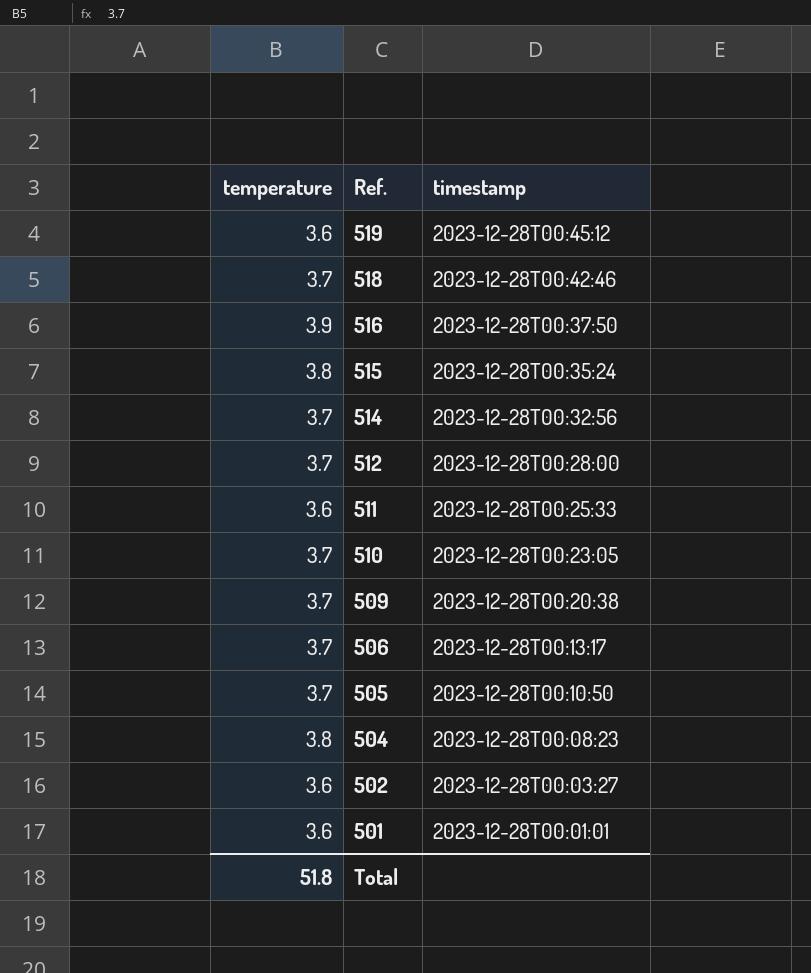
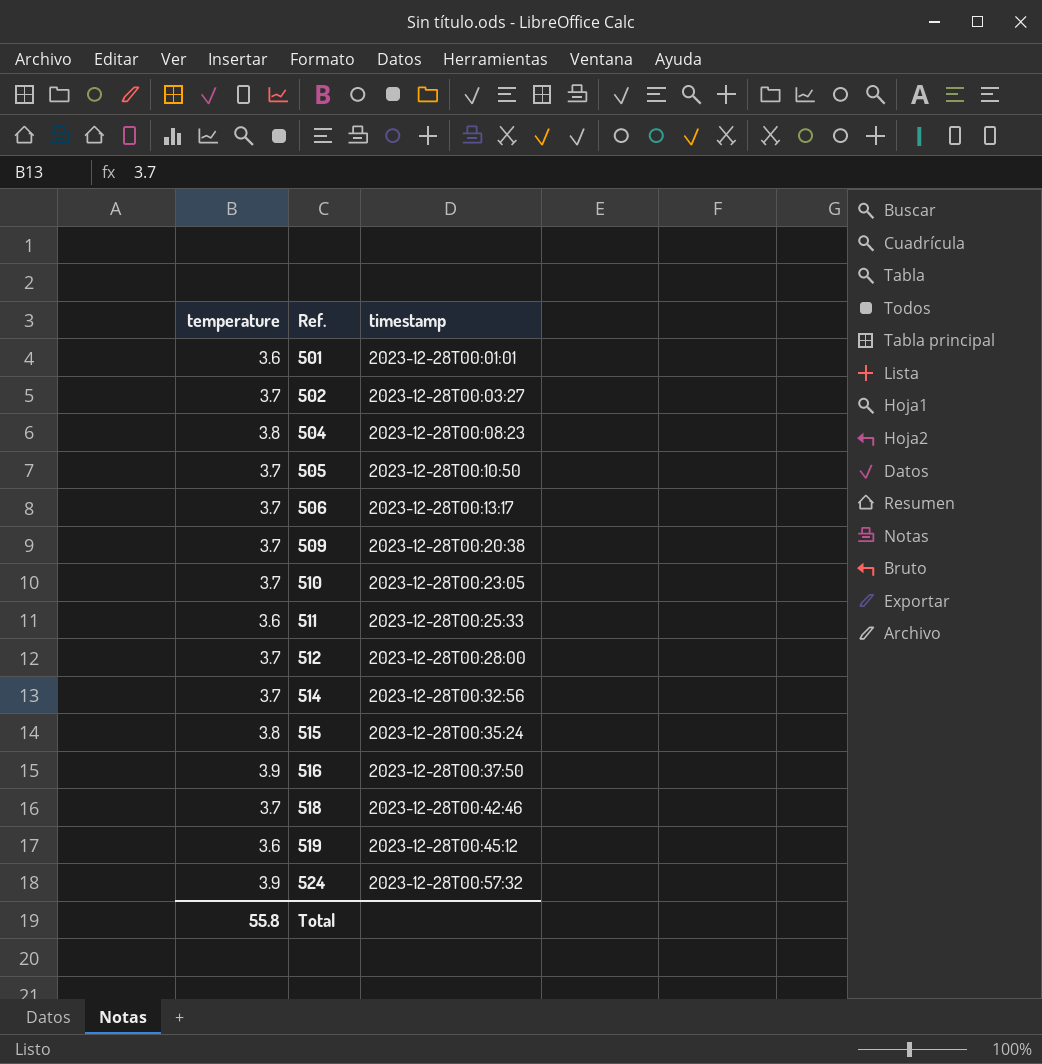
row order: Ref. descending -> Ref. ascending
502 | temperature: 3.6 -> 3.7
row 524: none -> 3.9 | 2023-12-28T00:57:32
Total | temperature: 51.8 -> 55.8

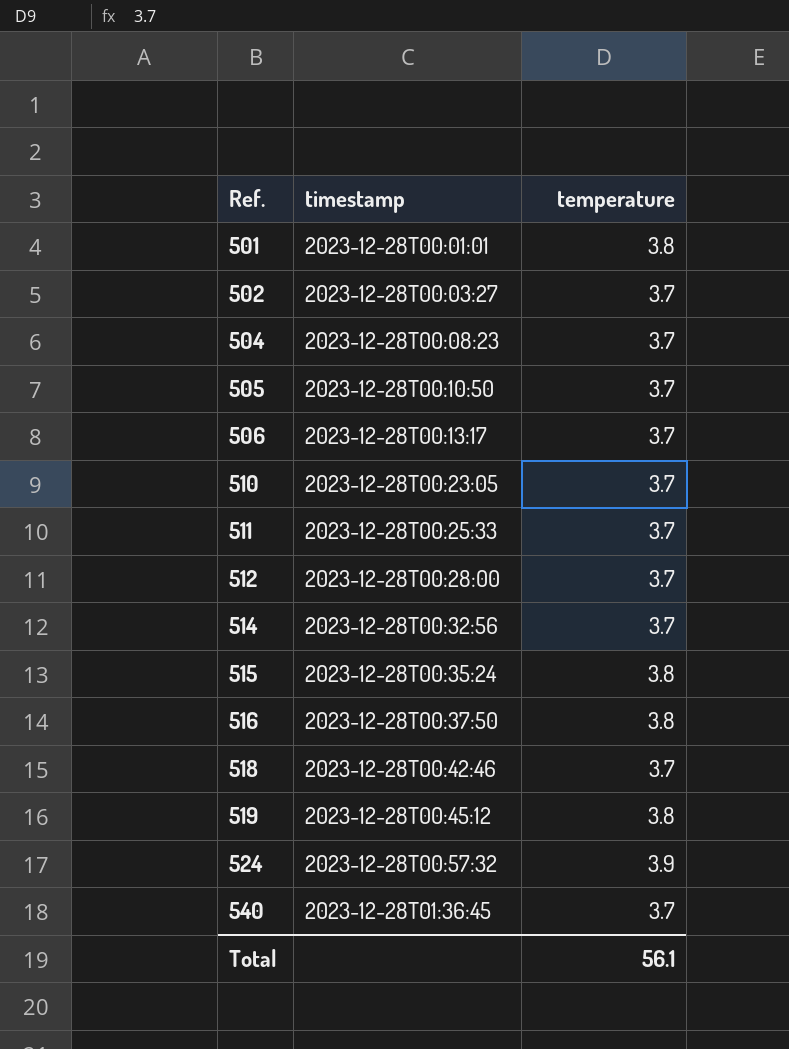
column temperature | position: 1 -> 3
row 509: 3.7 | 2023-12-28T00:20:38 -> none
501 | temperature: 3.6 -> 3.8
504 | temperature: 3.8 -> 3.7
511 | temperature: 3.6 -> 3.7
516 | temperature: 3.9 -> 3.8
519 | temperature: 3.6 -> 3.8
row 540: none -> 2023-12-28T01:36:45 | 3.7
Total | temperature: 55.8 -> 56.1

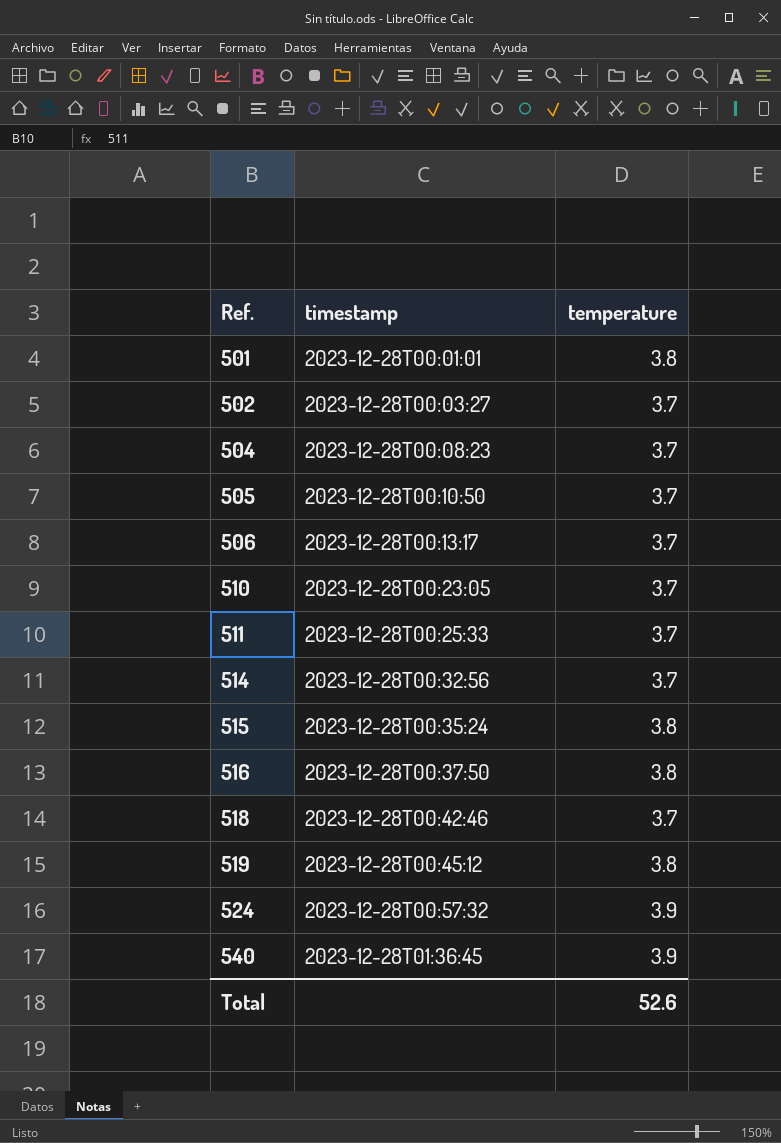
row 512: 2023-12-28T00:28:00 | 3.7 -> none
540 | temperature: 3.7 -> 3.9
Total | temperature: 56.1 -> 52.6

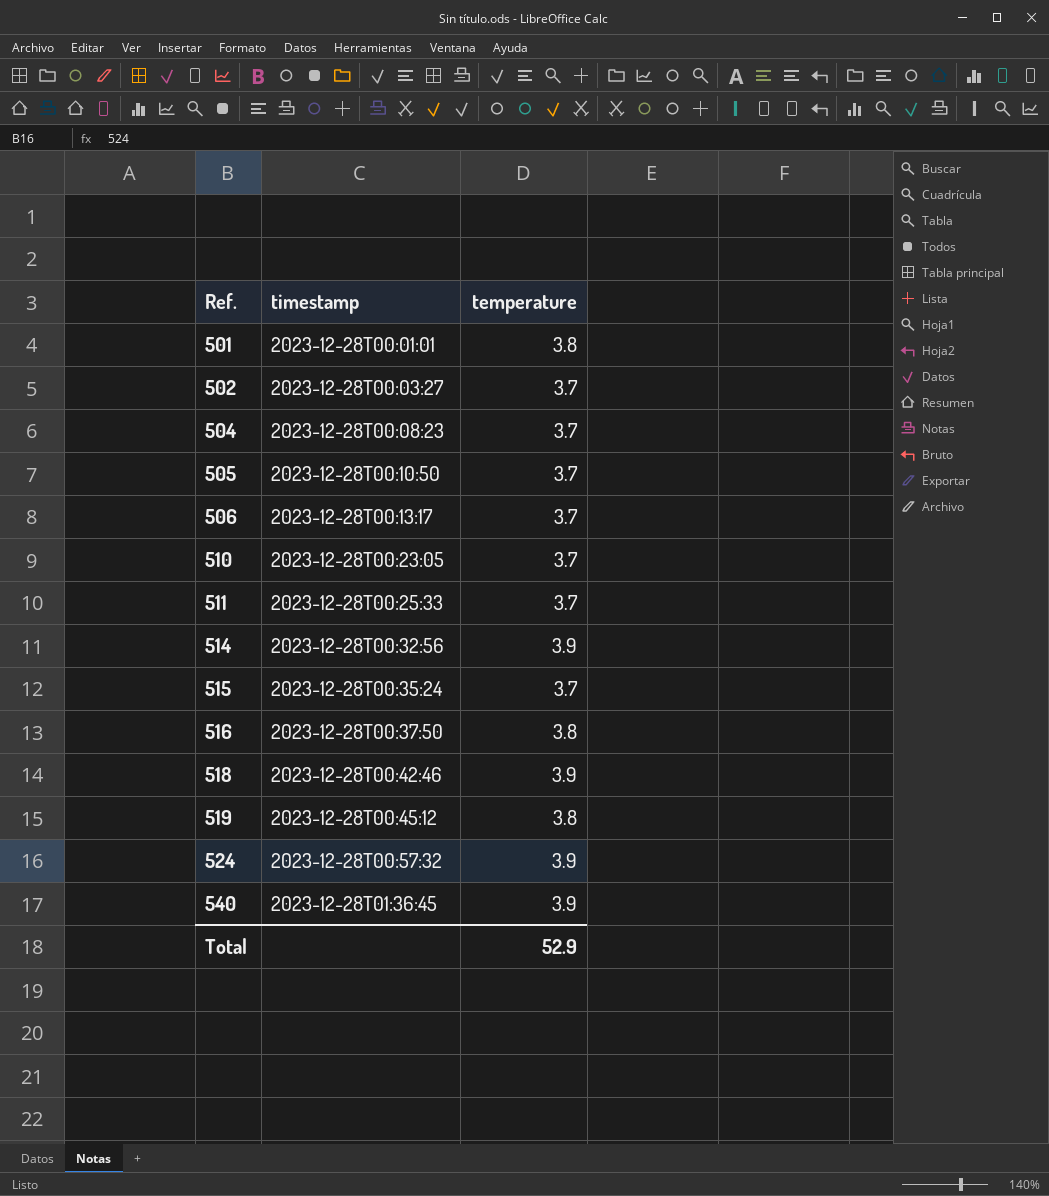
514 | temperature: 3.7 -> 3.9
515 | temperature: 3.8 -> 3.7
518 | temperature: 3.7 -> 3.9
Total | temperature: 52.6 -> 52.9

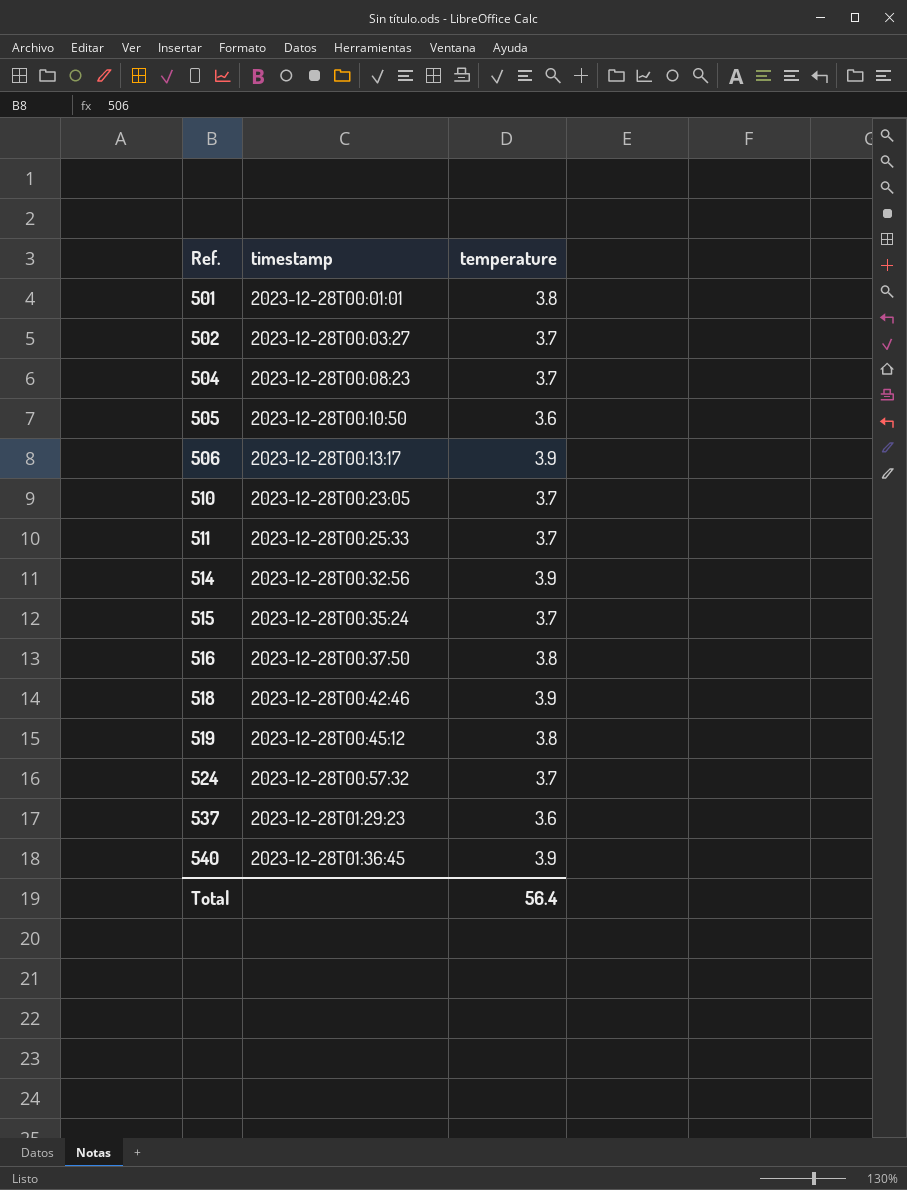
505 | temperature: 3.7 -> 3.6
506 | temperature: 3.7 -> 3.9
524 | temperature: 3.9 -> 3.7
row 537: none -> 2023-12-28T01:29:23 | 3.6
Total | temperature: 52.9 -> 56.4

